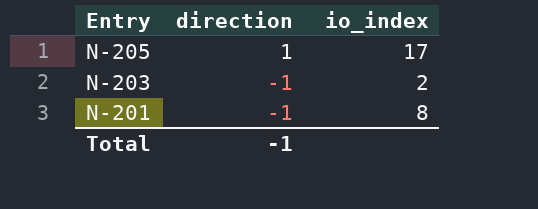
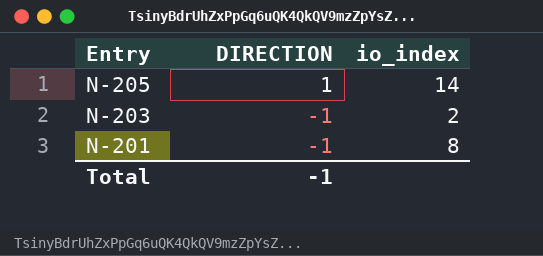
column name: direction -> DIRECTION
N-205 | io_index: 17 -> 14

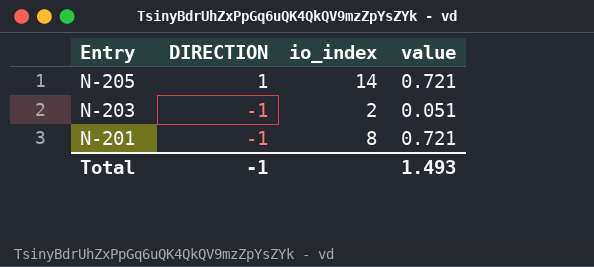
column value | position: none -> 4

